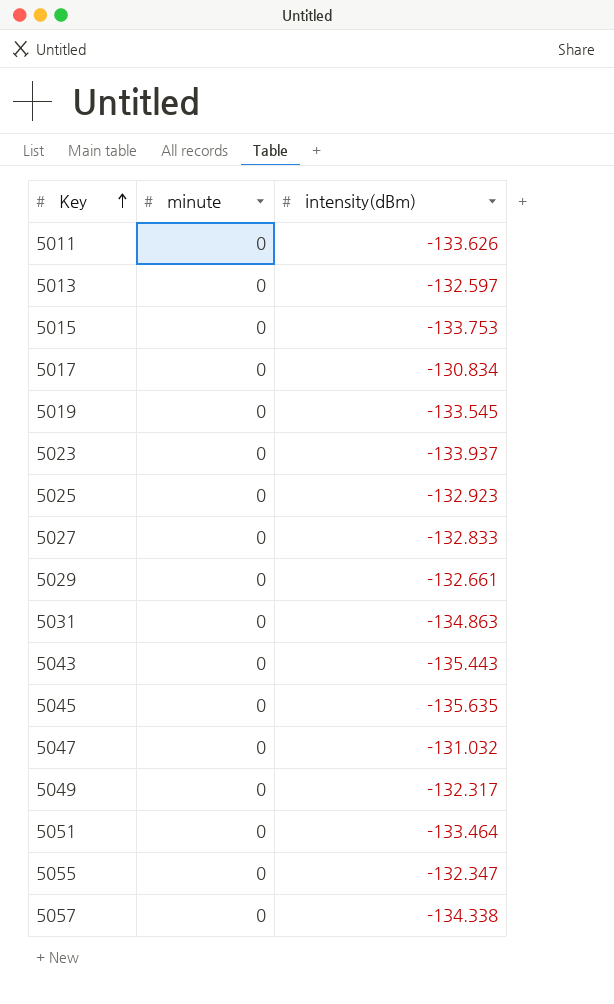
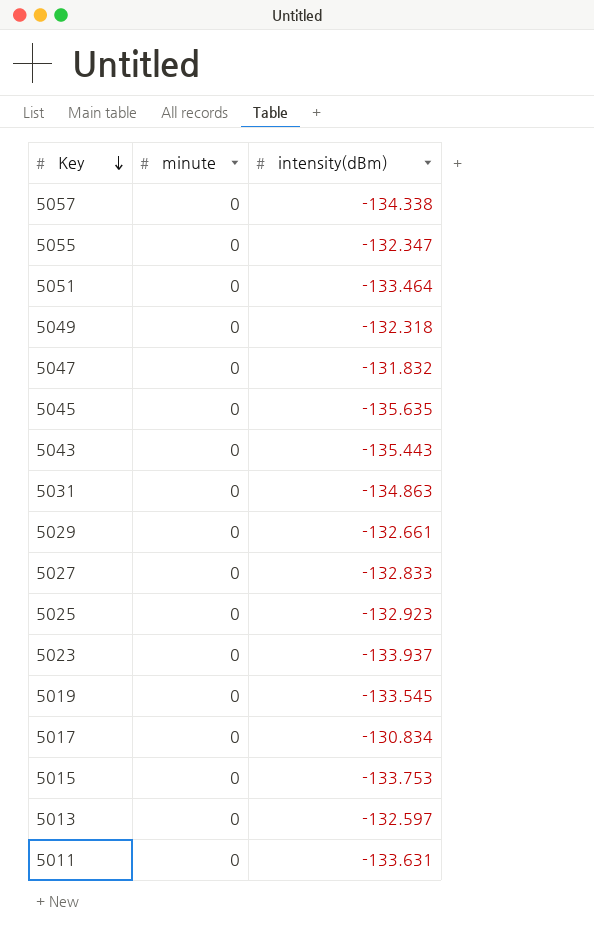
row order: Key ascending -> Key descending
5049 | intensity(dBm): -132.317 -> -132.318
5047 | intensity(dBm): -131.032 -> -131.832
5011 | intensity(dBm): -133.626 -> -133.631

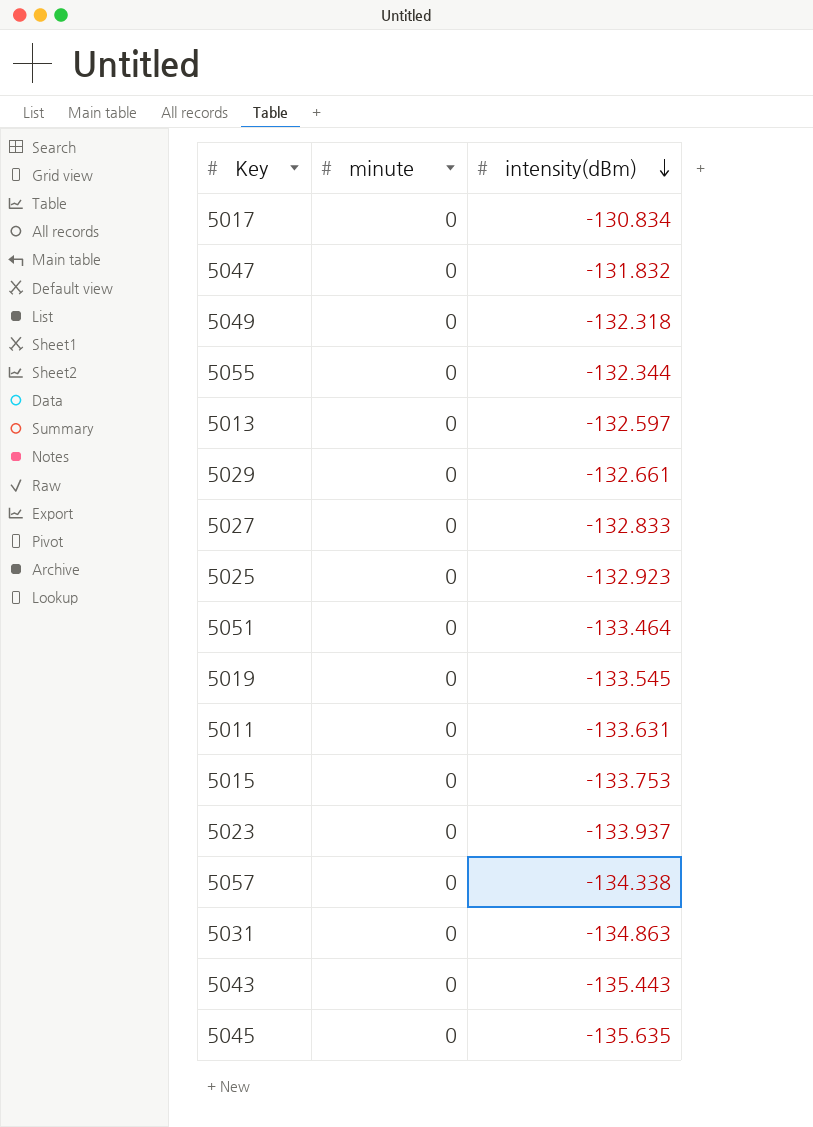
row order: Key descending -> intensity(dBm) descending
5055 | intensity(dBm): -132.347 -> -132.344

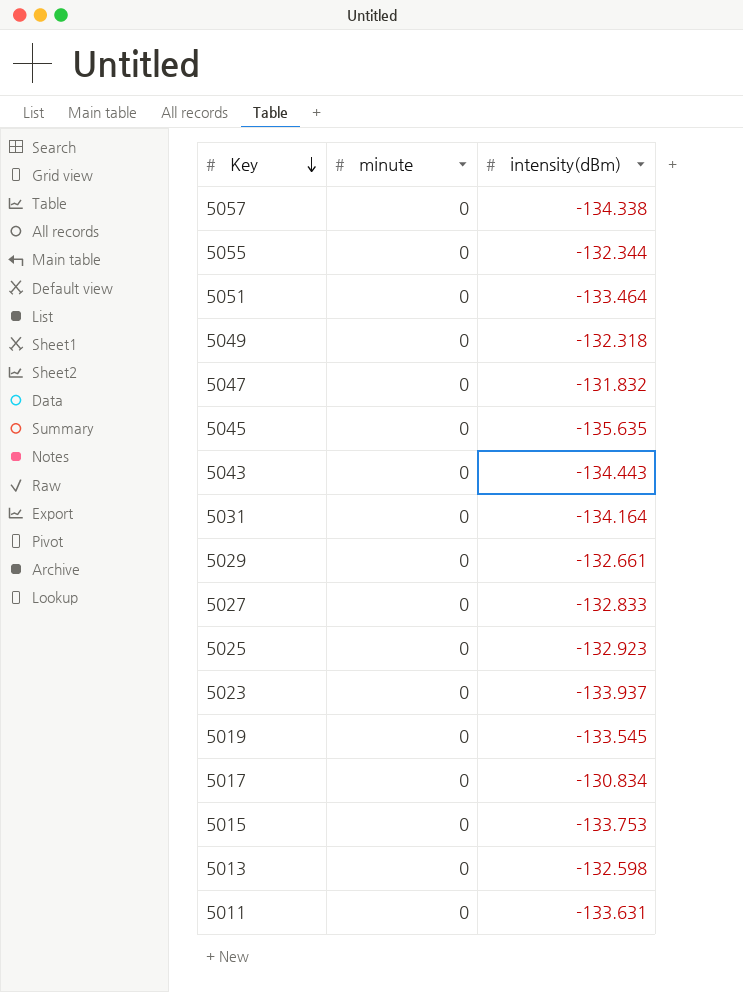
row order: intensity(dBm) descending -> Key descending
5043 | intensity(dBm): -135.443 -> -134.443
5031 | intensity(dBm): -134.863 -> -134.164
5013 | intensity(dBm): -132.597 -> -132.598

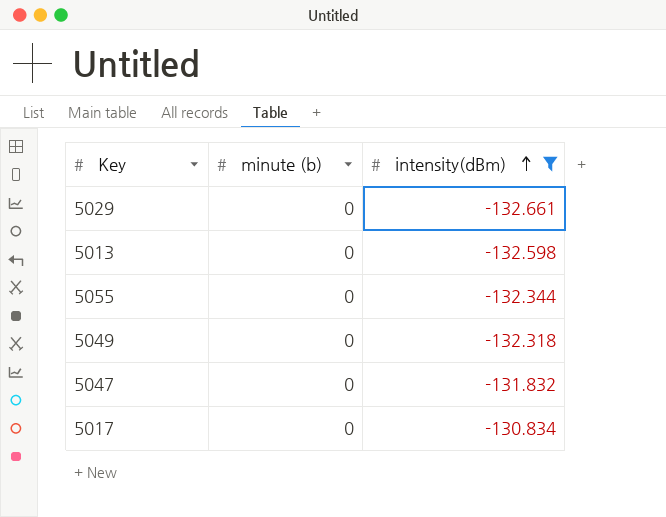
filter: none -> intensity(dBm) >= -132.661
row order: Key descending -> intensity(dBm) ascending
column name: minute -> minute (b)

